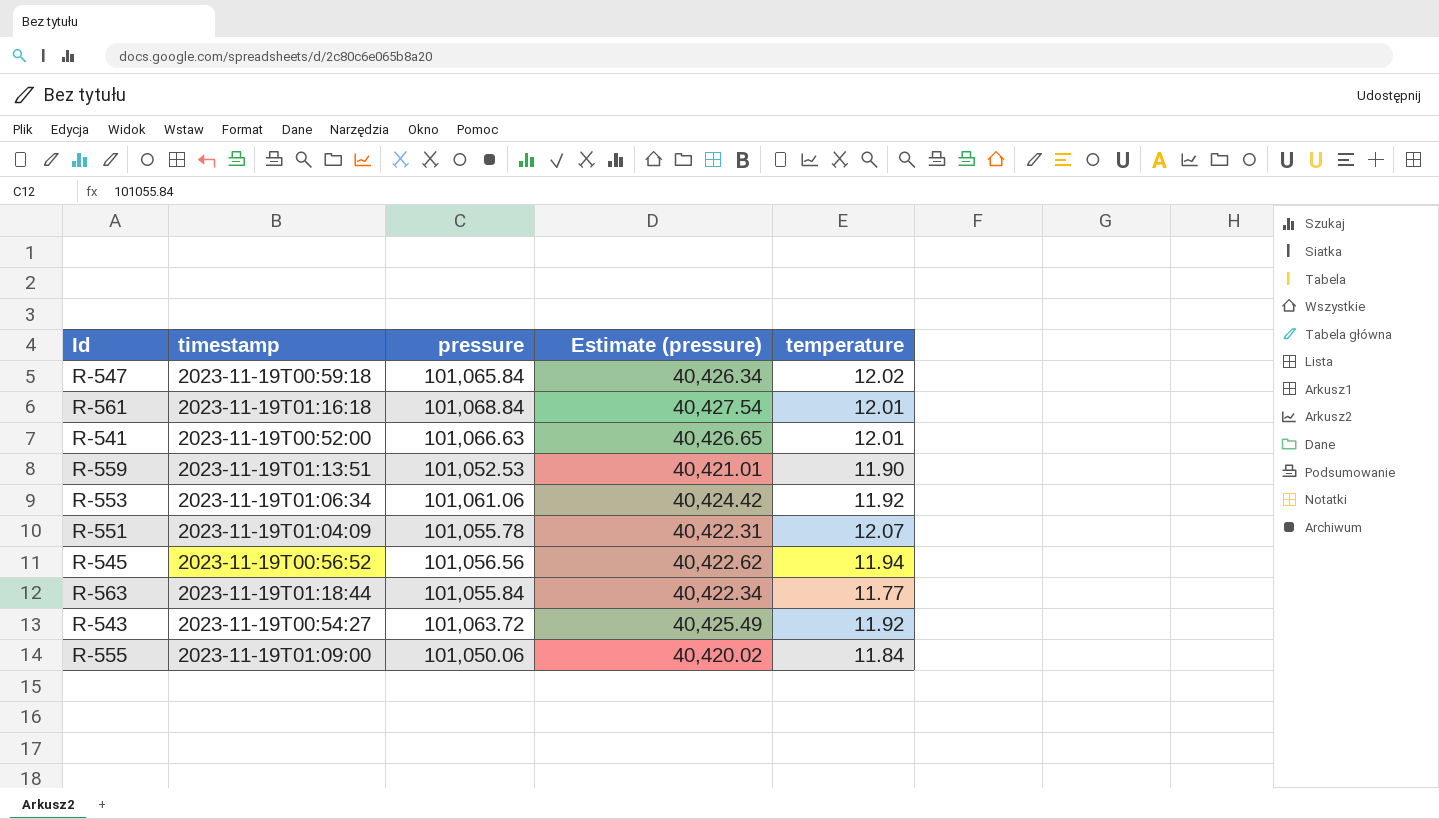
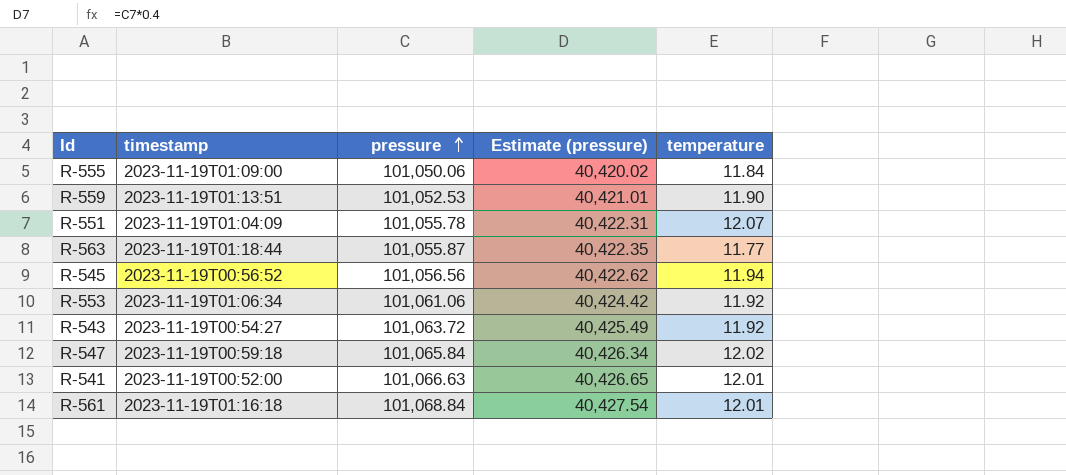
row order: none -> pressure ascending
R-563 | pressure: 101,055.84 -> 101,055.87
R-563 | Estimate (pressure): 40,422.34 -> 40,422.35

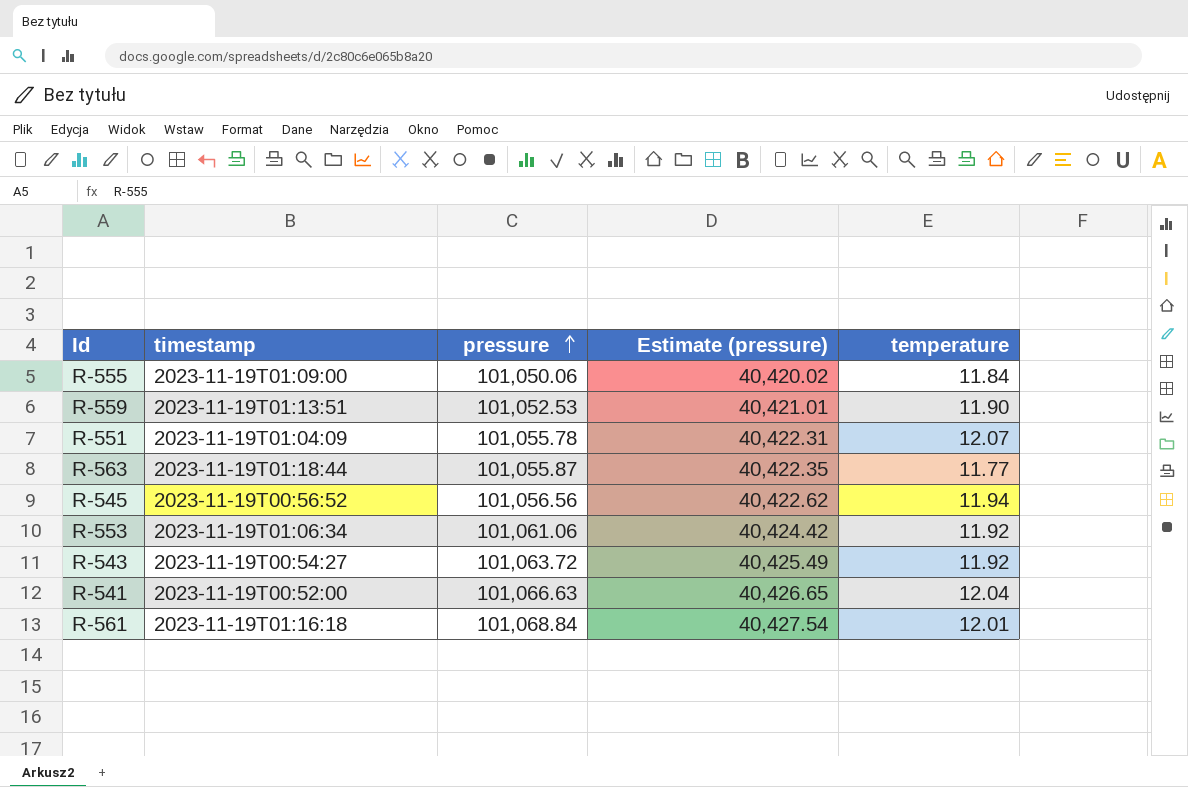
row R-547: 2023-11-19T00:59:18 | 101,065.84 | 40,426.34 | 12.02 -> none
R-541 | temperature: 12.01 -> 12.04

